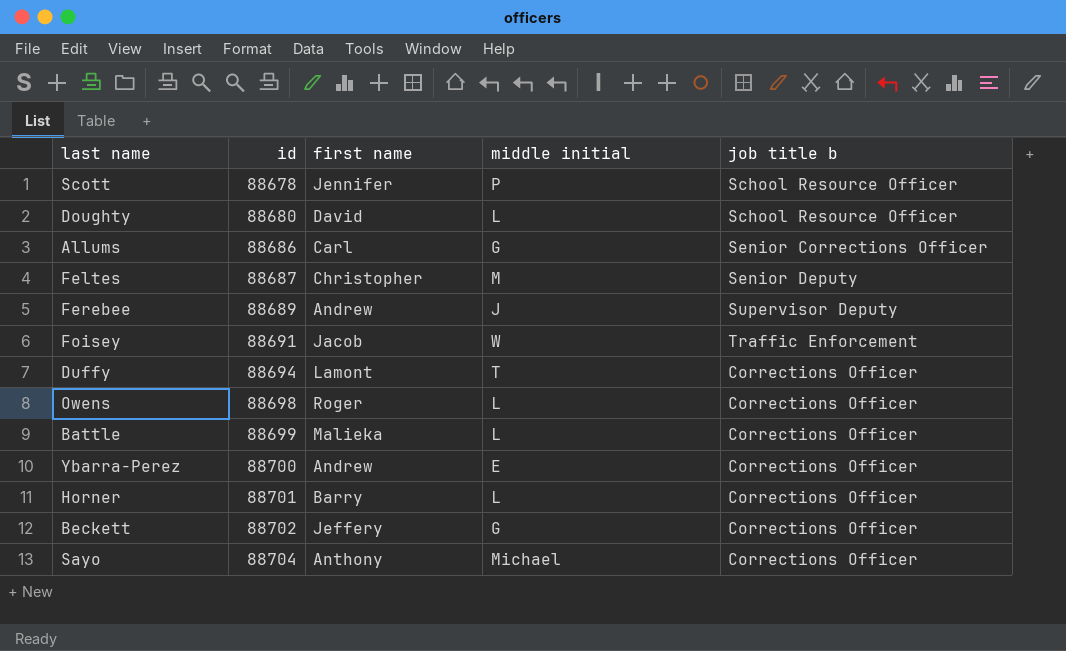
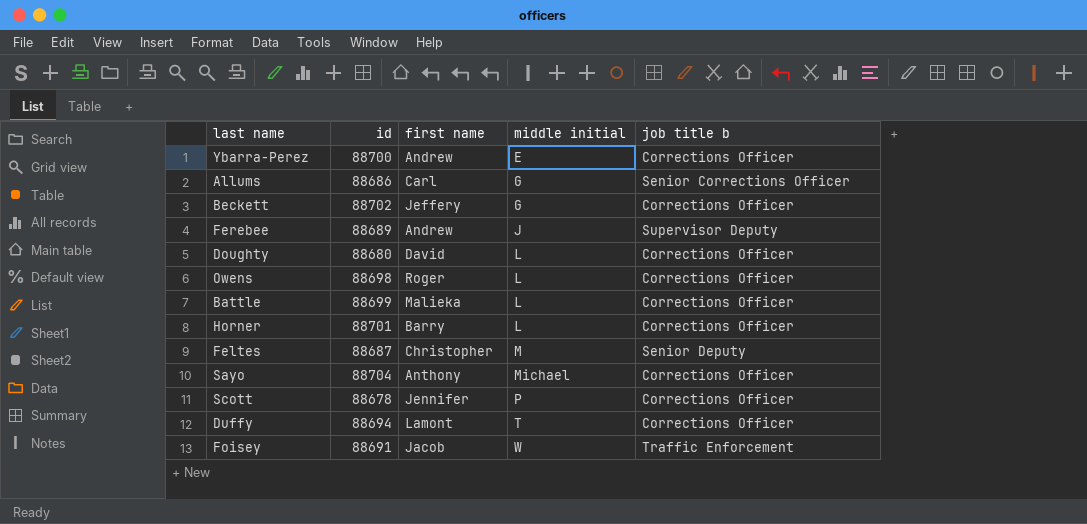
row order: id ascending -> middle initial ascending
Doughty | job title b: School Resource Officer -> Corrections Officer
Scott | job title b: School Resource Officer -> Corrections Officer

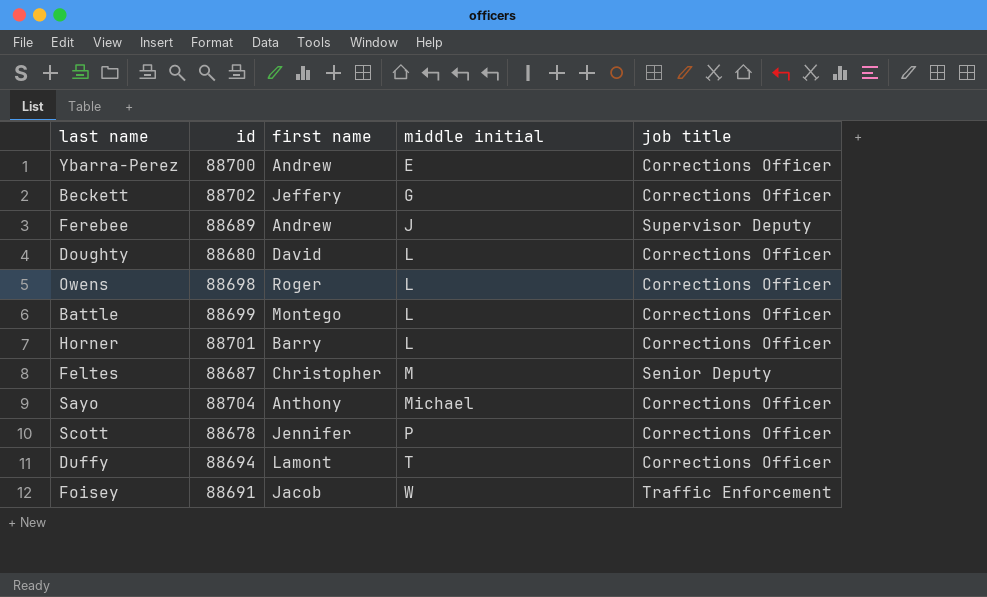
column name: job title b -> job title
row Allums: 88686 | Carl | G | Senior Corrections Officer -> none
Battle | first name: Malieka -> Montego

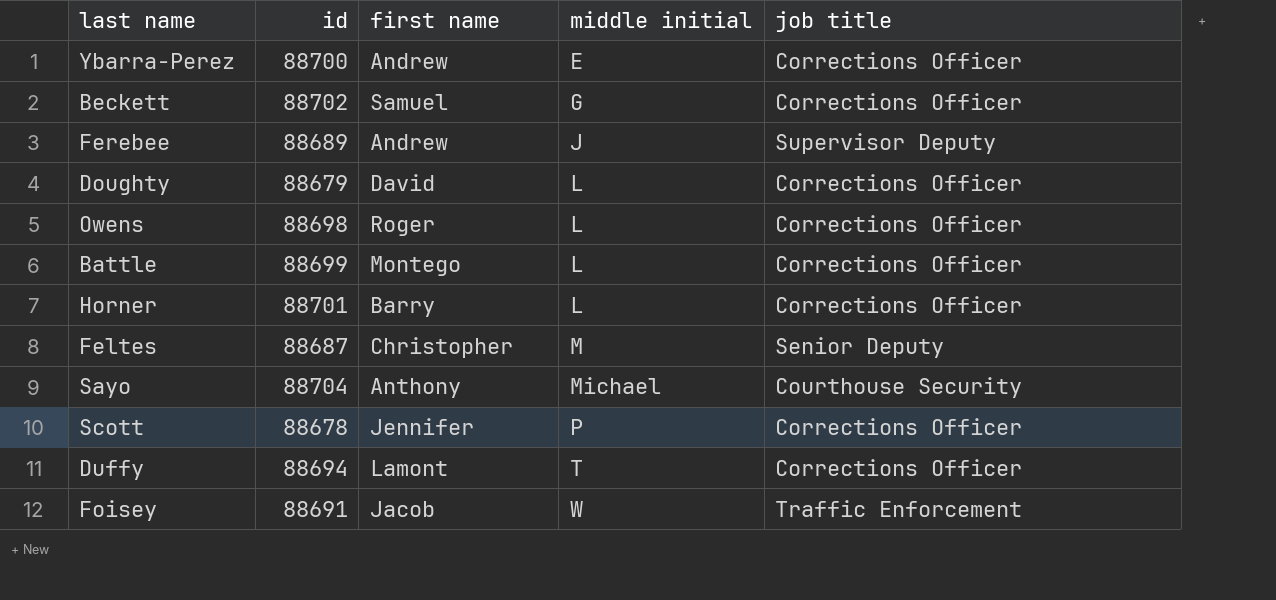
Beckett | first name: Jeffery -> Samuel
Doughty | id: 88680 -> 88679
Sayo | job title: Corrections Officer -> Courthouse Security

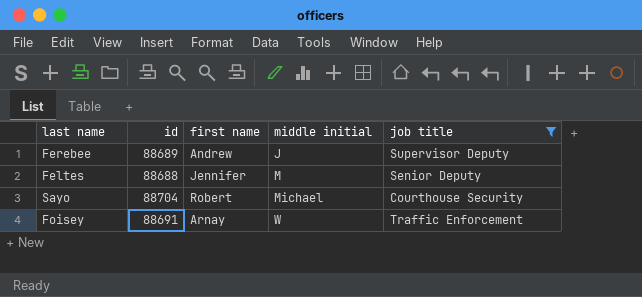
filter: none -> job title != Corrections Officer
Feltes | id: 88687 -> 88688
Feltes | first name: Christopher -> Jennifer
Sayo | first name: Anthony -> Robert
Foisey | first name: Jacob -> Arnay

